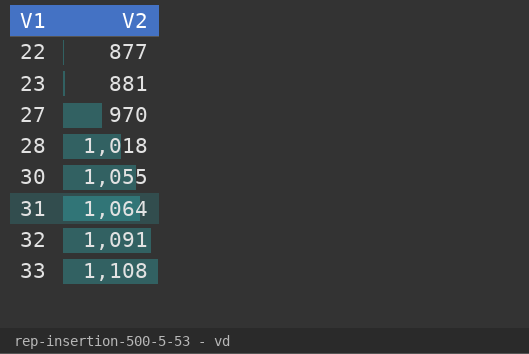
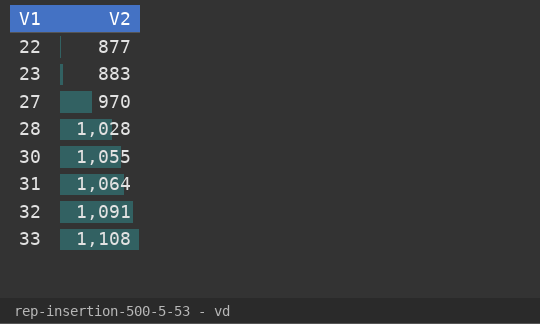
23 | V2: 881 -> 883
28 | V2: 1,018 -> 1,028

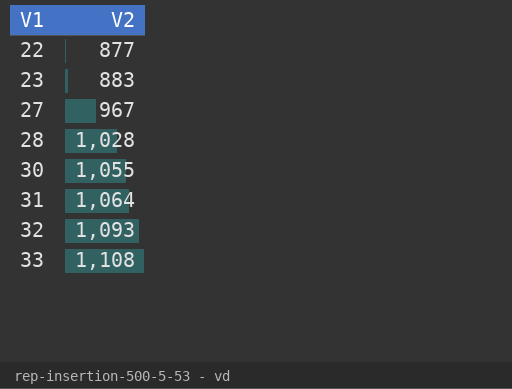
27 | V2: 970 -> 967
32 | V2: 1,091 -> 1,093

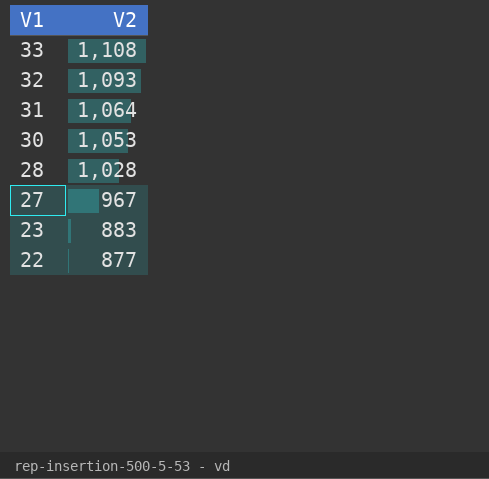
row order: V1 ascending -> V1 descending
30 | V2: 1,055 -> 1,053

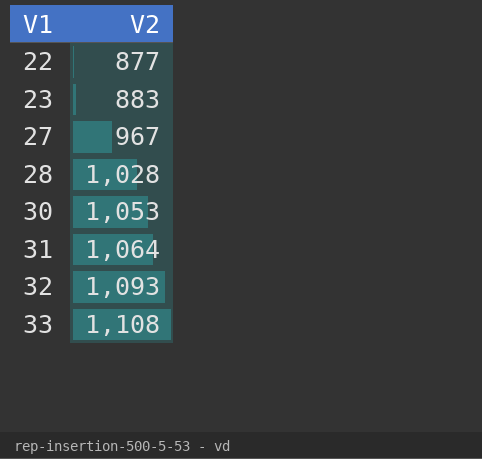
row order: V1 descending -> V1 ascending

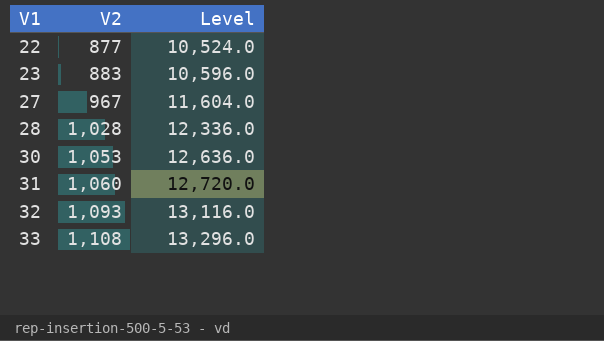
column Level | formula: none -> [V2] * 12
31 | V2: 1,064 -> 1,060

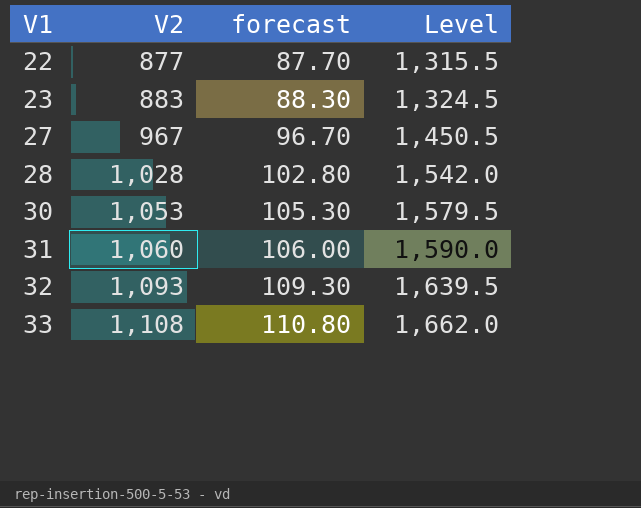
column forecast | formula: none -> [V2] * 0.1
column Level | formula: [V2] * 12 -> [V2] * 1.5

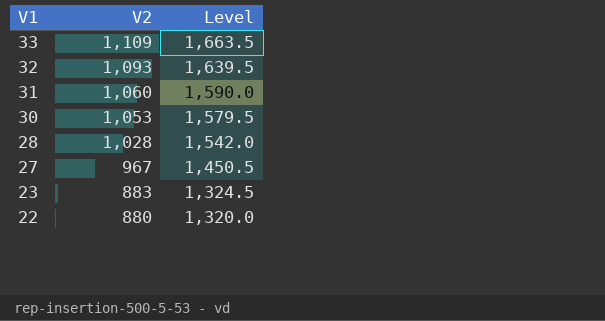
row order: V1 ascending -> V1 descending
column forecast | formula: [V2] * 0.1 -> none
33 | V2: 1,108 -> 1,109
33 | Level: 1,662.0 -> 1,663.5
22 | V2: 877 -> 880
22 | Level: 1,315.5 -> 1,320.0

